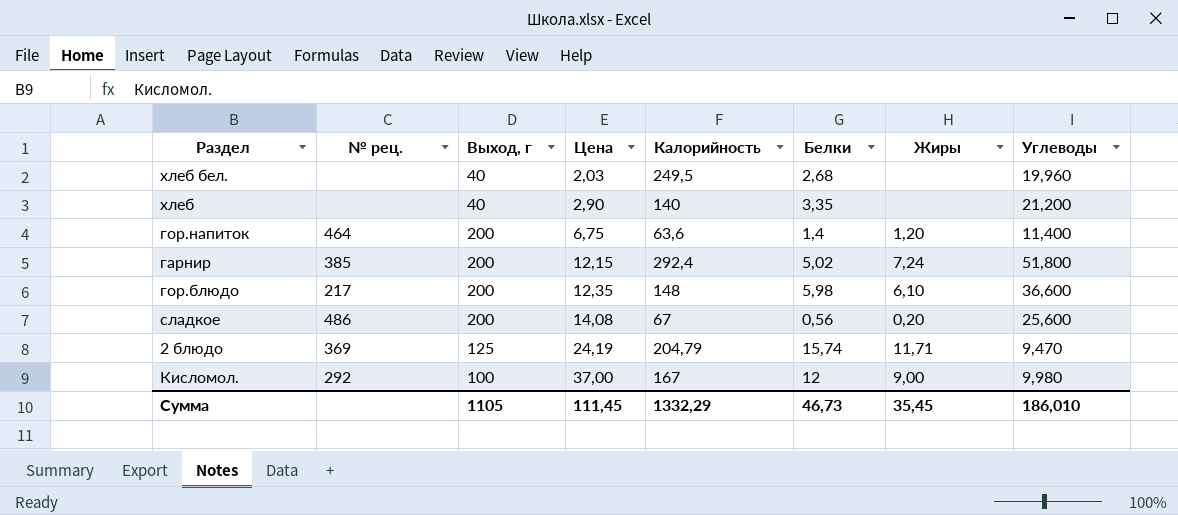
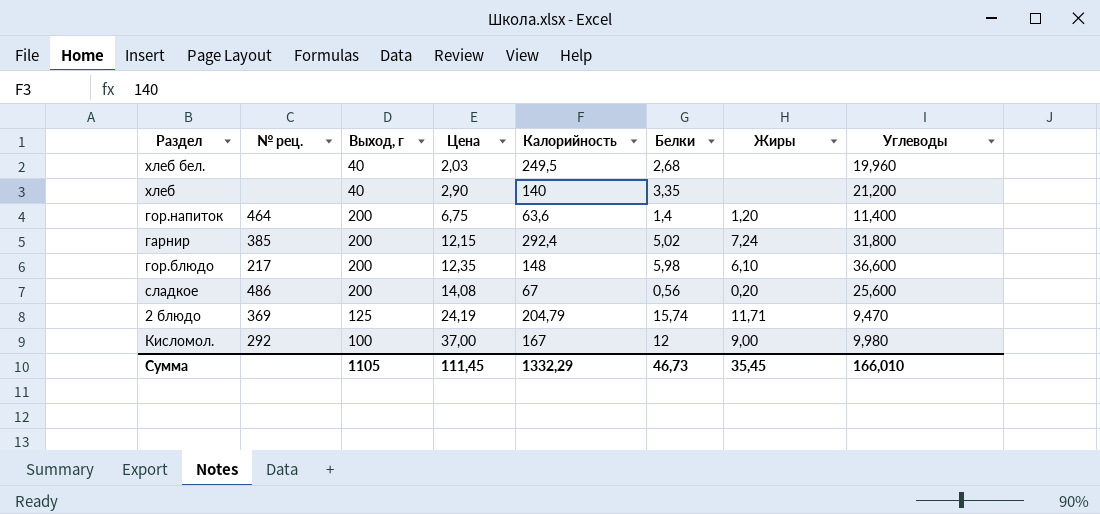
гарнир | Углеводы: 51,800 -> 31,800
Сумма | Углеводы: 186,010 -> 166,010

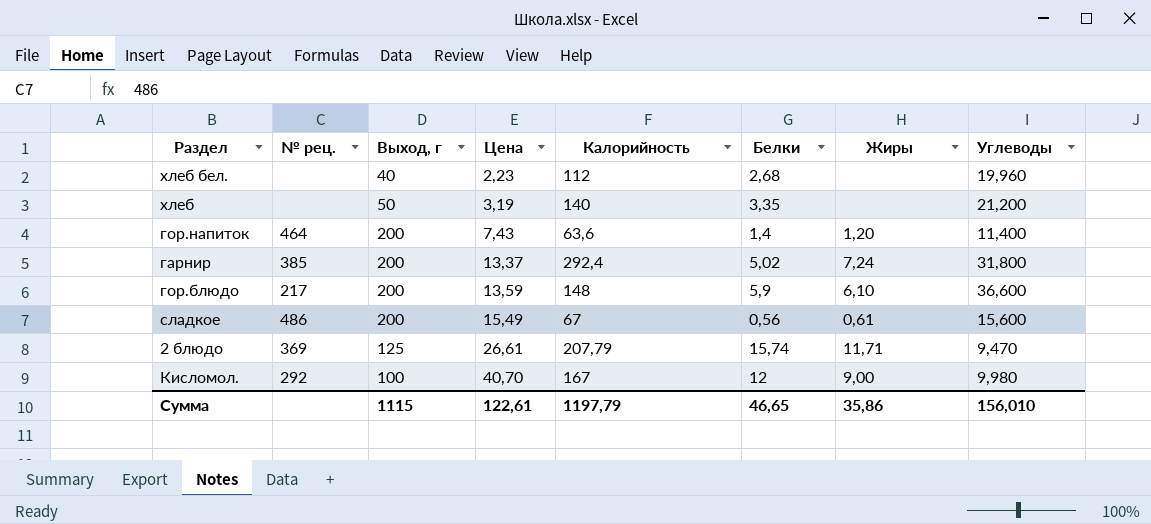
хлеб бел. | Цена: 2,03 -> 2,23
хлеб бел. | Калорийность: 249,5 -> 112
хлеб | Выход, г: 40 -> 50
хлеб | Цена: 2,90 -> 3,19
гор.напиток | Цена: 6,75 -> 7,43
гарнир | Цена: 12,15 -> 13,37
гор.блюдо | Цена: 12,35 -> 13,59
гор.блюдо | Белки: 5,98 -> 5,9
сладкое | Цена: 14,08 -> 15,49
сладкое | Жиры: 0,20 -> 0,61
сладкое | Углеводы: 25,600 -> 15,600
2 блюдо | Цена: 24,19 -> 26,61
2 блюдо | Калорийность: 204,79 -> 207,79
Кисломол. | Цена: 37,00 -> 40,70
Сумма | Выход, г: 1105 -> 1115
Сумма | Цена: 111,45 -> 122,61
Сумма | Калорийность: 1332,29 -> 1197,79
Сумма | Белки: 46,73 -> 46,65
Сумма | Жиры: 35,45 -> 35,86
Сумма | Углеводы: 166,010 -> 156,010

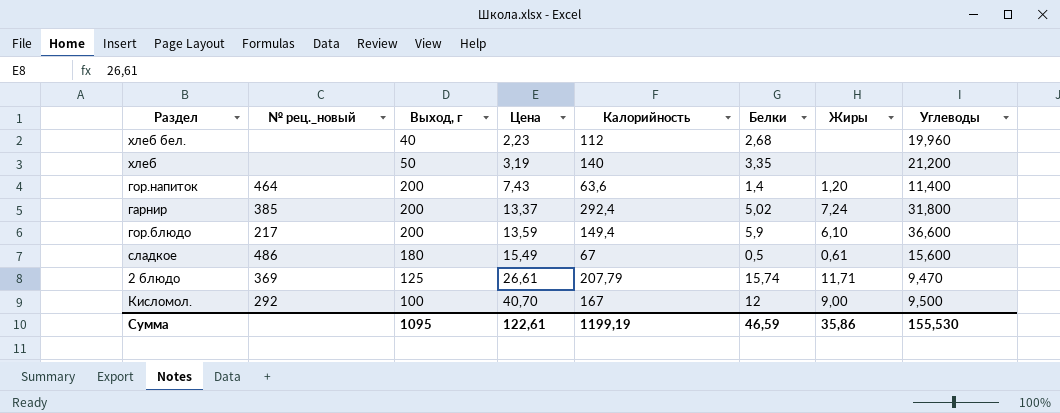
column name: № рец. -> № рец._новый
гор.блюдо | Калорийность: 148 -> 149,4
сладкое | Выход, г: 200 -> 180
сладкое | Белки: 0,56 -> 0,5
Кисломол. | Углеводы: 9,980 -> 9,500
Сумма | Выход, г: 1115 -> 1095
Сумма | Калорийность: 1197,79 -> 1199,19
Сумма | Белки: 46,65 -> 46,59
Сумма | Углеводы: 156,010 -> 155,530

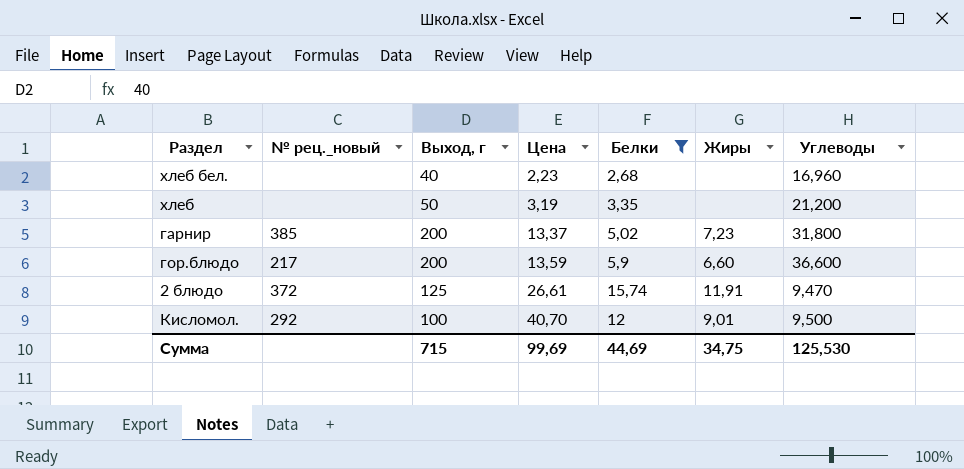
filter: none -> Белки >= 2,68
column Калорийность | position: 5 -> none
хлеб бел. | Углеводы: 19,960 -> 16,960
гарнир | Жиры: 7,24 -> 7,23
гор.блюдо | Жиры: 6,10 -> 6,60
2 блюдо | № рец._новый: 369 -> 372
2 блюдо | Жиры: 11,71 -> 11,91
Кисломол. | Жиры: 9,00 -> 9,01
Сумма | Выход, г: 1095 -> 715
Сумма | Цена: 122,61 -> 99,69
Сумма | Белки: 46,59 -> 44,69
Сумма | Жиры: 35,86 -> 34,75
Сумма | Углеводы: 155,530 -> 125,530

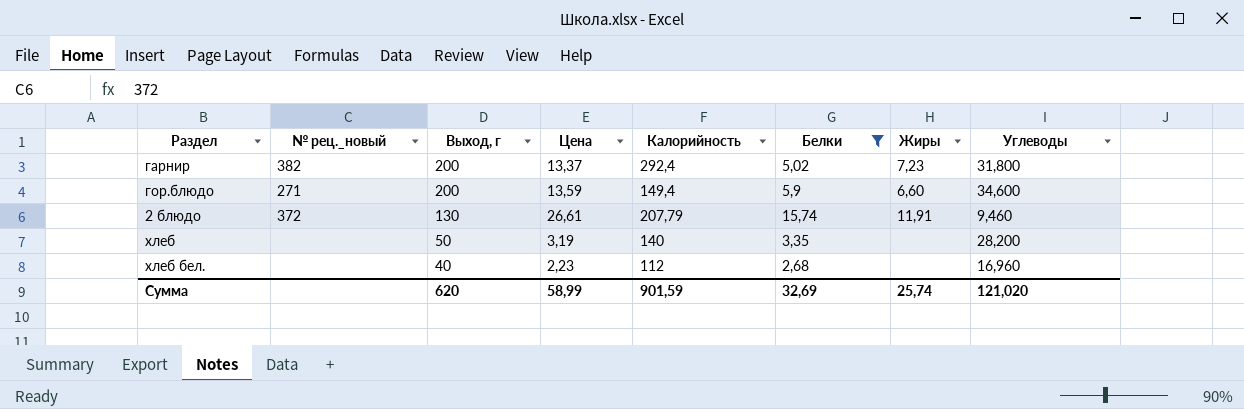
row order: Цена ascending -> Выход, г descending
column Калорийность | position: none -> 5
row Кисломол.: 292 | 100 | 40,70 | 12 | 9,01 | 9,500 -> none
гарнир | № рец._новый: 385 -> 382
гор.блюдо | № рец._новый: 217 -> 271
гор.блюдо | Углеводы: 36,600 -> 34,600
2 блюдо | Выход, г: 125 -> 130
2 блюдо | Углеводы: 9,470 -> 9,460
хлеб | Углеводы: 21,200 -> 28,200
Сумма | Выход, г: 715 -> 620
Сумма | Цена: 99,69 -> 58,99
Сумма | Белки: 44,69 -> 32,69
Сумма | Жиры: 34,75 -> 25,74
Сумма | Углеводы: 125,530 -> 121,020

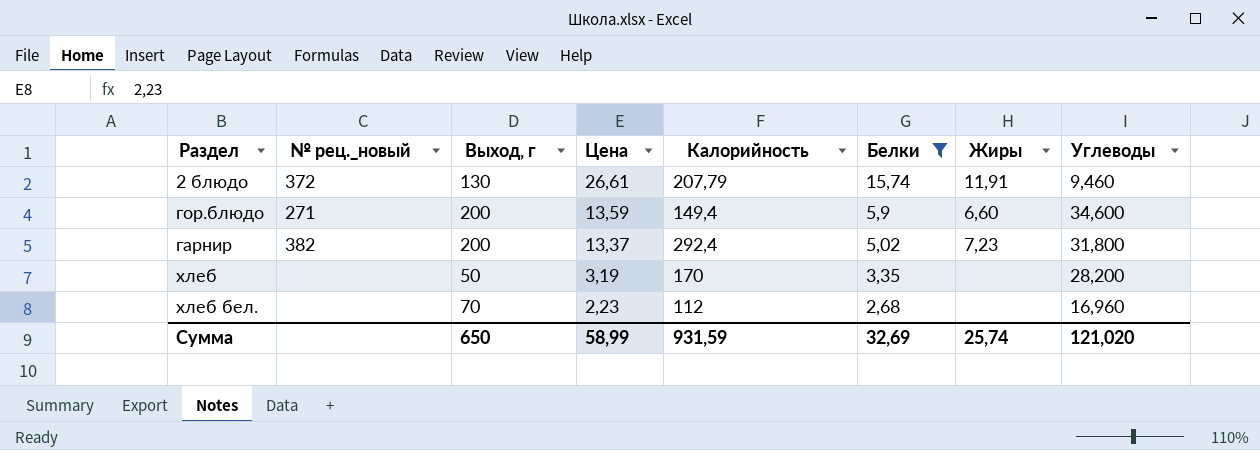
row order: Выход, г descending -> Цена descending
хлеб | Калорийность: 140 -> 170
хлеб бел. | Выход, г: 40 -> 70
Сумма | Выход, г: 620 -> 650
Сумма | Калорийность: 901,59 -> 931,59

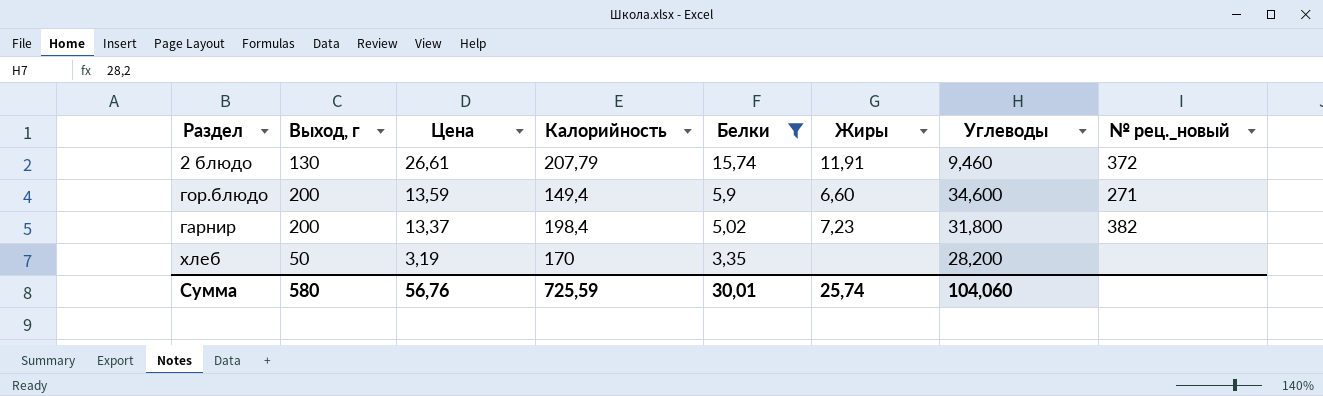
column № рец._новый | position: 2 -> 8
row хлеб бел.: none | 70 | 2,23 | 112 | 2,68 | none | 16,960 -> none
гарнир | Калорийность: 292,4 -> 198,4
Сумма | Выход, г: 650 -> 580
Сумма | Цена: 58,99 -> 56,76
Сумма | Калорийность: 931,59 -> 725,59
Сумма | Белки: 32,69 -> 30,01
Сумма | Углеводы: 121,020 -> 104,060

